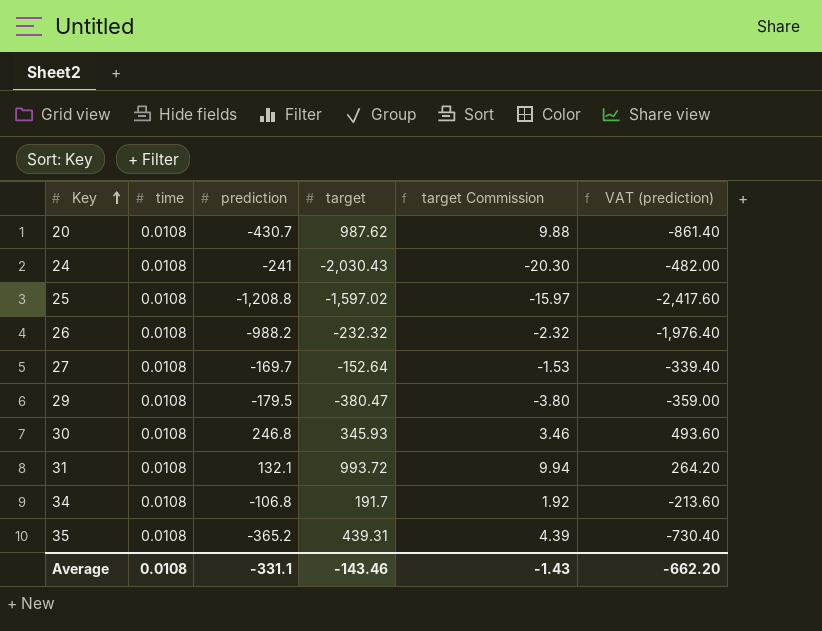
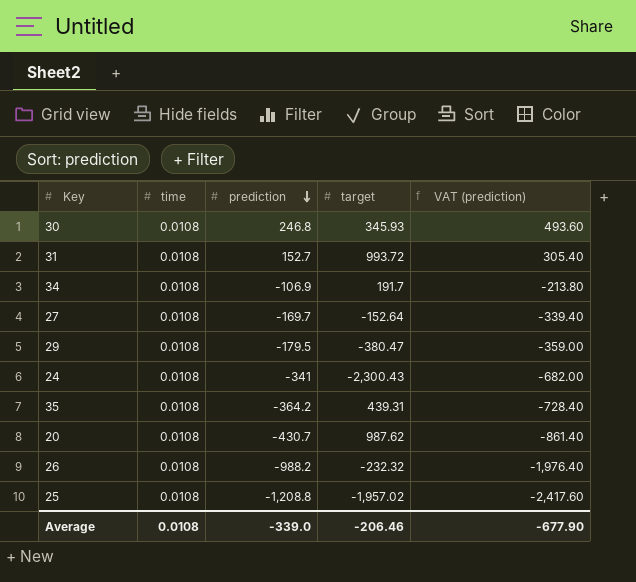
row order: Key ascending -> prediction descending
column target Commission | formula: [target] * 0.01 -> none
31 | prediction: 132.1 -> 152.7
31 | VAT (prediction): 264.20 -> 305.40
34 | prediction: -106.8 -> -106.9
34 | VAT (prediction): -213.60 -> -213.80
24 | prediction: -241 -> -341
24 | target: -2,030.43 -> -2,300.43
24 | VAT (prediction): -482.00 -> -682.00
35 | prediction: -365.2 -> -364.2
35 | VAT (prediction): -730.40 -> -728.40
25 | target: -1,597.02 -> -1,957.02
Average | prediction: -331.1 -> -339.0
Average | target: -143.46 -> -206.46
Average | VAT (prediction): -662.20 -> -677.90

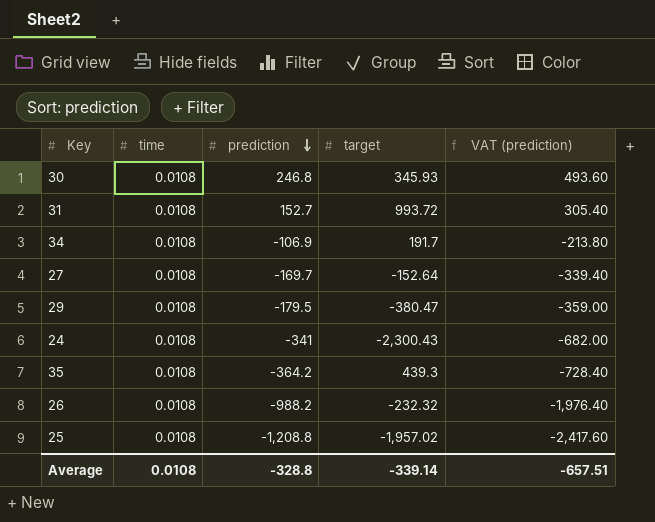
row 20: 0.0108 | -430.7 | 987.62 | -861.40 -> none
35 | target: 439.31 -> 439.3
Average | prediction: -339.0 -> -328.8
Average | target: -206.46 -> -339.14
Average | VAT (prediction): -677.90 -> -657.51

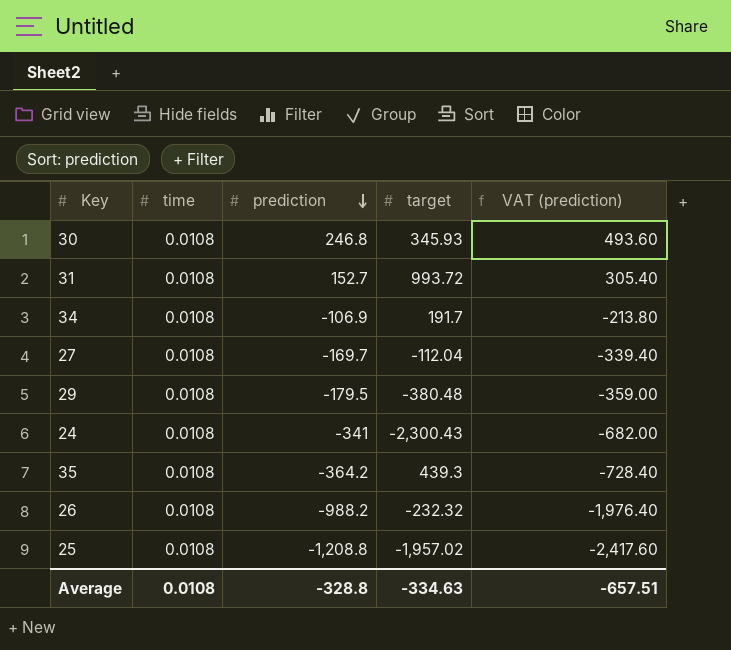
27 | target: -152.64 -> -112.04
29 | target: -380.47 -> -380.48
Average | target: -339.14 -> -334.63

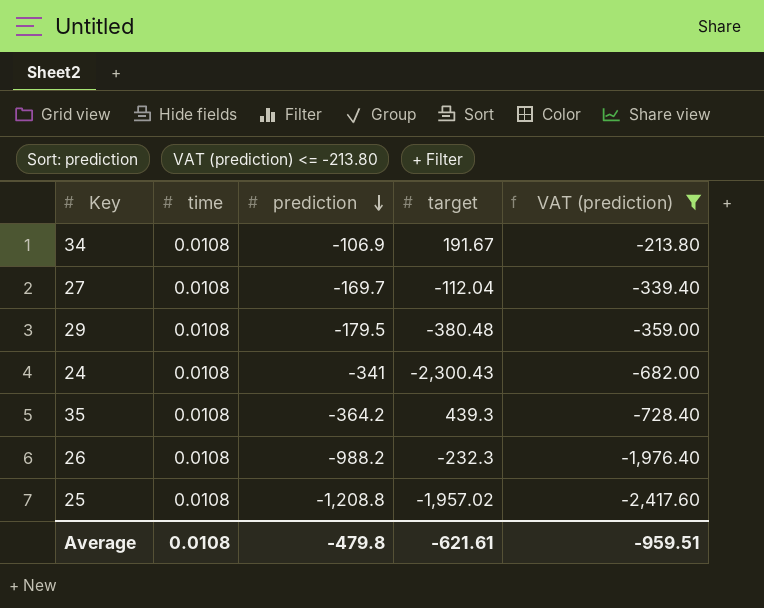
filter: none -> VAT (prediction) <= -213.80
34 | target: 191.7 -> 191.67
26 | target: -232.32 -> -232.3
Average | prediction: -328.8 -> -479.8
Average | target: -334.63 -> -621.61
Average | VAT (prediction): -657.51 -> -959.51

